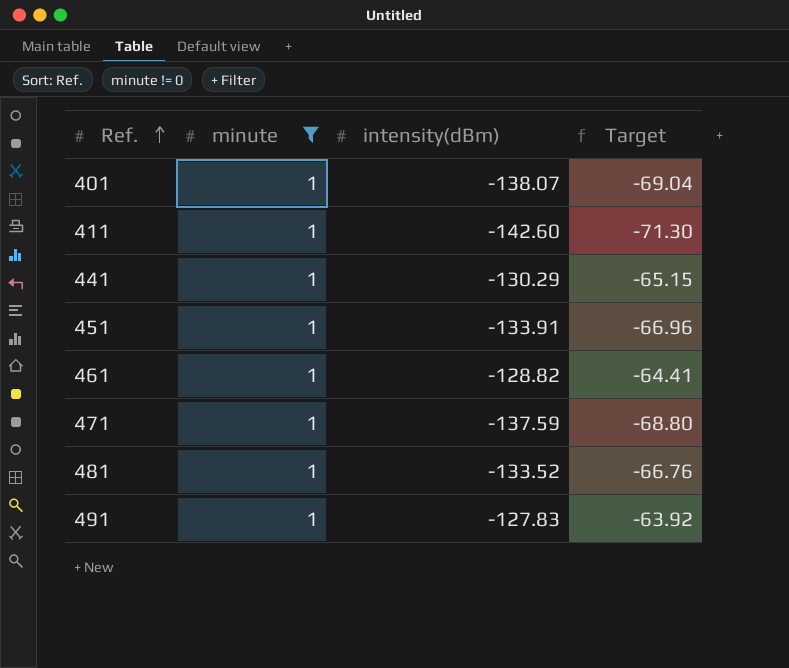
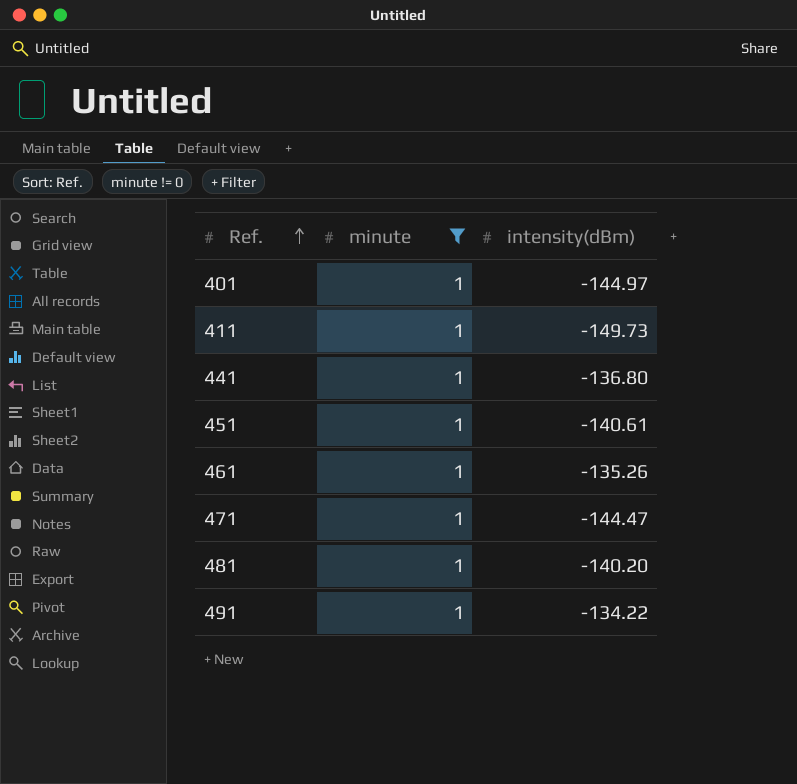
column Target | formula: [intensity(dBm)] * 0.5 -> none
401 | intensity(dBm): -138.07 -> -144.97
411 | intensity(dBm): -142.60 -> -149.73
441 | intensity(dBm): -130.29 -> -136.80
451 | intensity(dBm): -133.91 -> -140.61
461 | intensity(dBm): -128.82 -> -135.26
471 | intensity(dBm): -137.59 -> -144.47
481 | intensity(dBm): -133.52 -> -140.20
491 | intensity(dBm): -127.83 -> -134.22

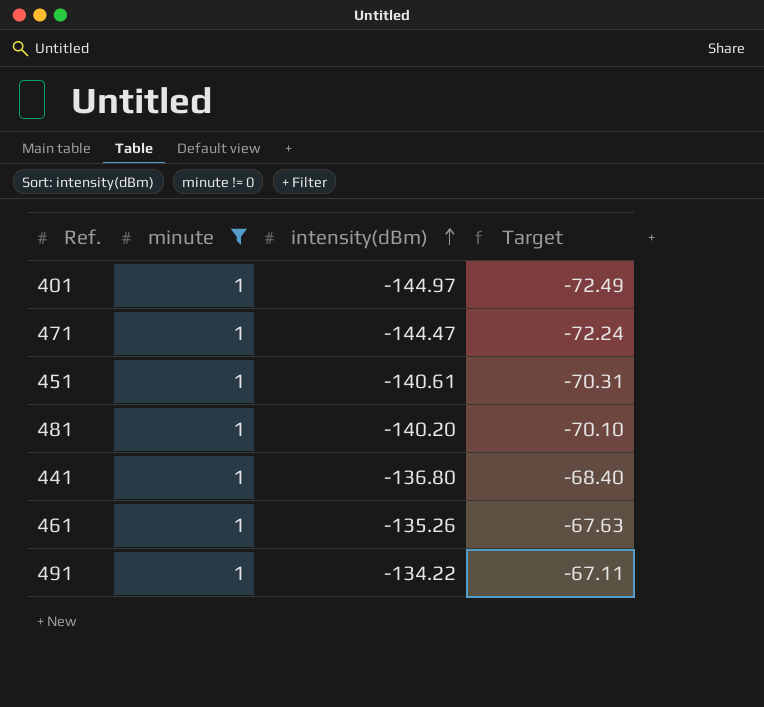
row order: Ref. ascending -> intensity(dBm) ascending
column Target | formula: none -> [intensity(dBm)] * 0.5
row 411: 1 | -149.73 -> none

